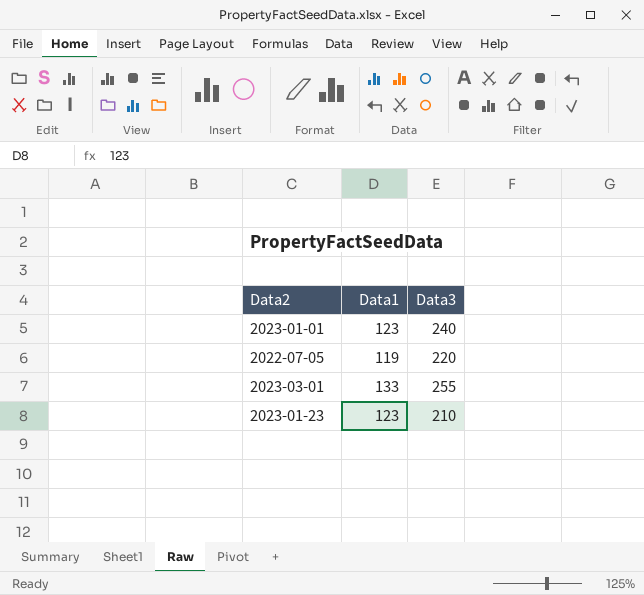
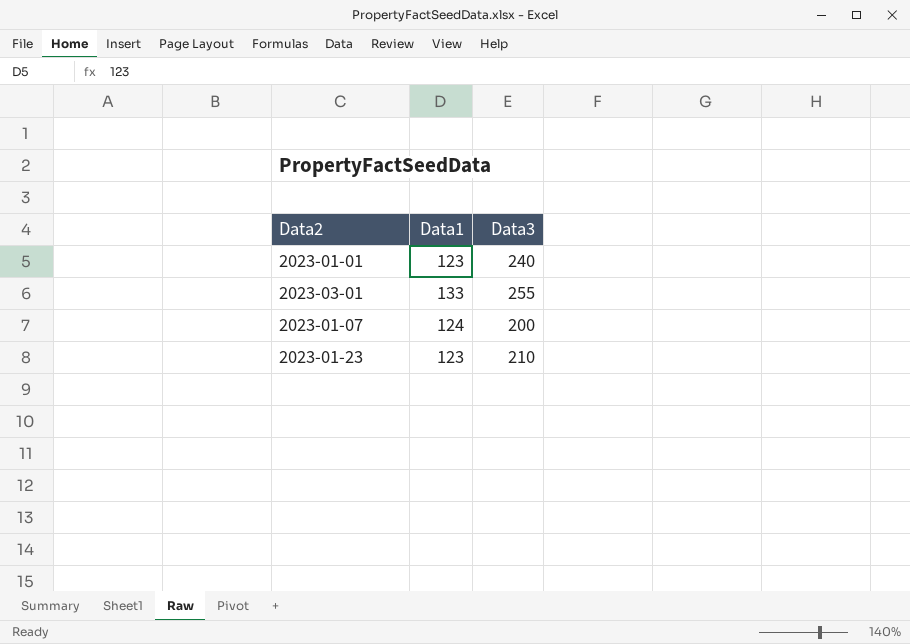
row 2022-07-05: 119 | 220 -> none
row 2023-01-07: none -> 124 | 200

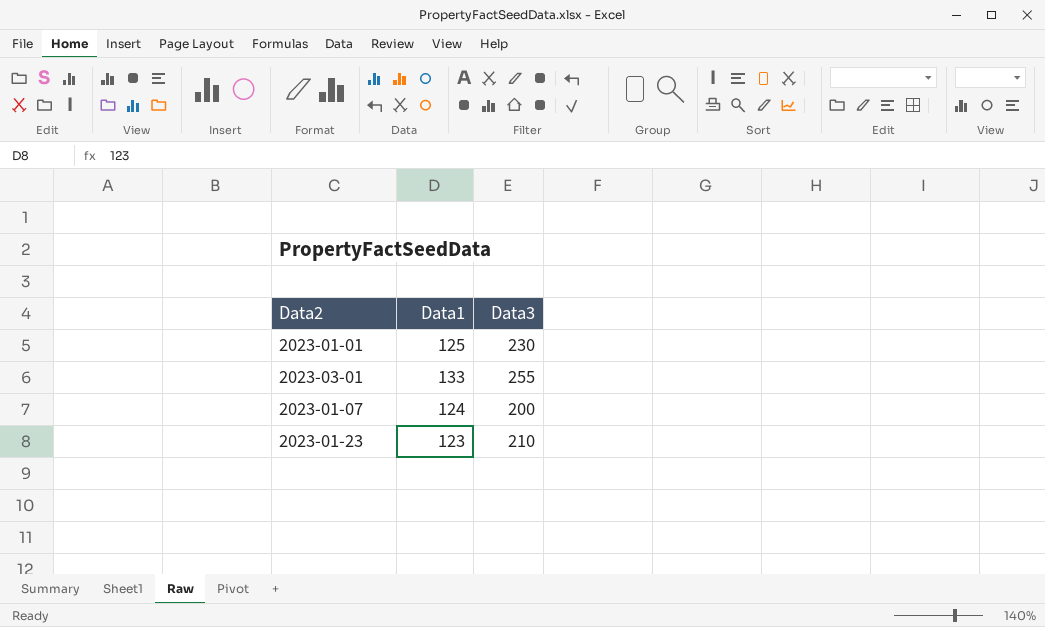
2023-01-01 | Data1: 123 -> 125
2023-01-01 | Data3: 240 -> 230

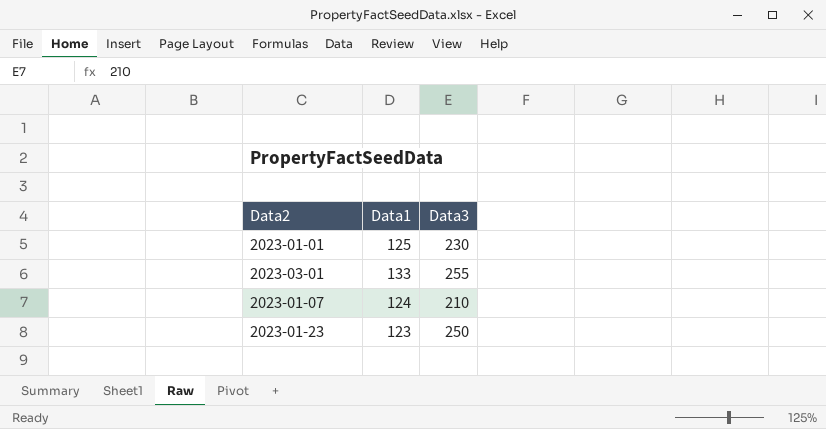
2023-01-07 | Data3: 200 -> 210
2023-01-23 | Data3: 210 -> 250

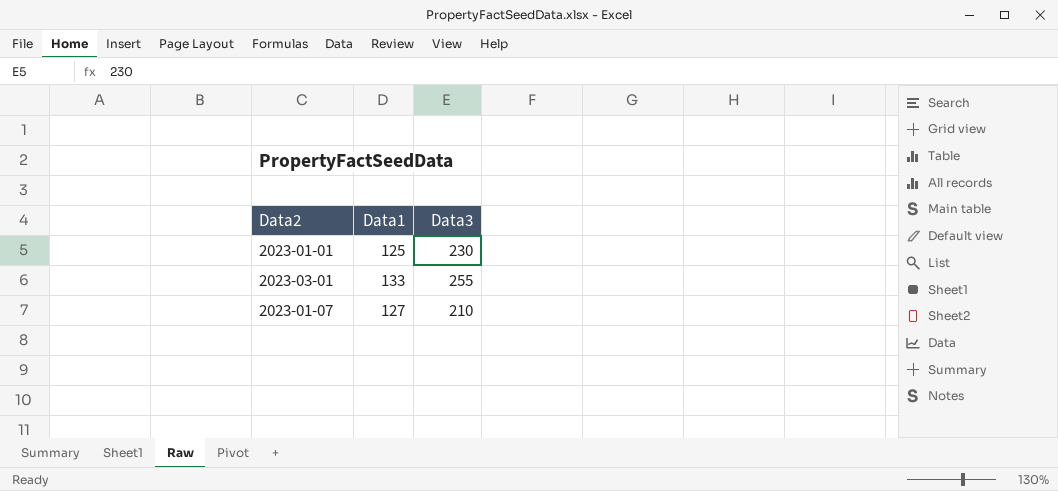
row 2023-01-23: 123 | 250 -> none
2023-01-07 | Data1: 124 -> 127

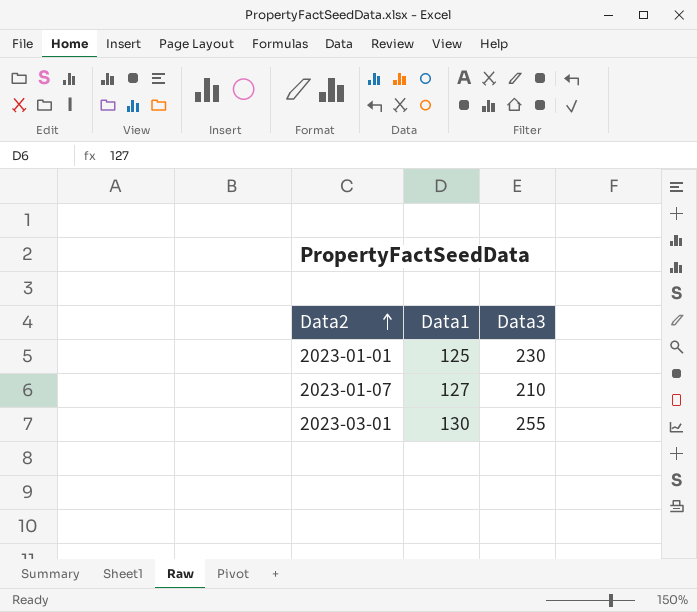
row order: none -> Data2 ascending
2023-03-01 | Data1: 133 -> 130

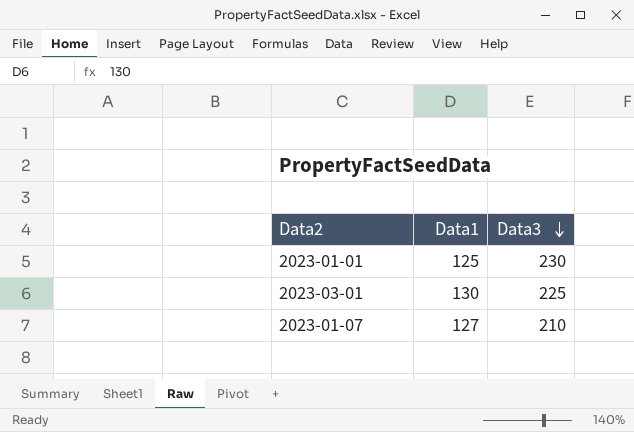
row order: Data2 ascending -> Data3 descending
2023-03-01 | Data3: 255 -> 225

